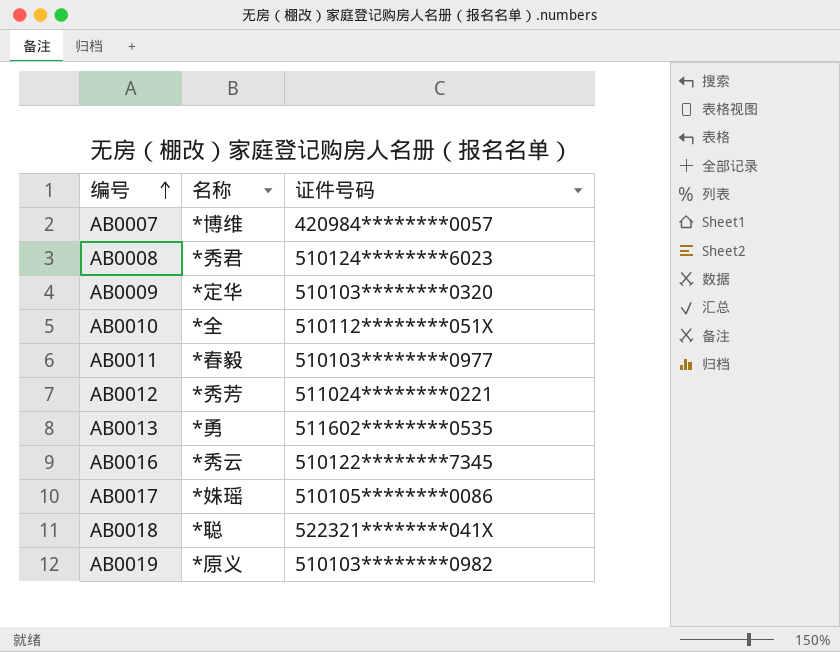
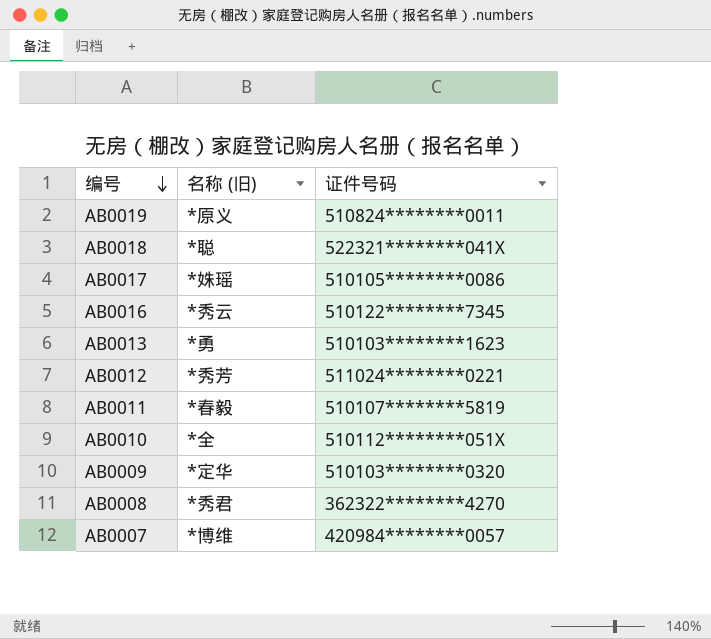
row order: 编号 ascending -> 编号 descending
column name: 名称 -> 名称 (旧)
AB0019 | 证件号码: 510103********0982 -> 510824********0011
AB0013 | 证件号码: 511602********0535 -> 510103********1623
AB0011 | 证件号码: 510103********0977 -> 510107********5819
AB0008 | 证件号码: 510124********6023 -> 362322********4270

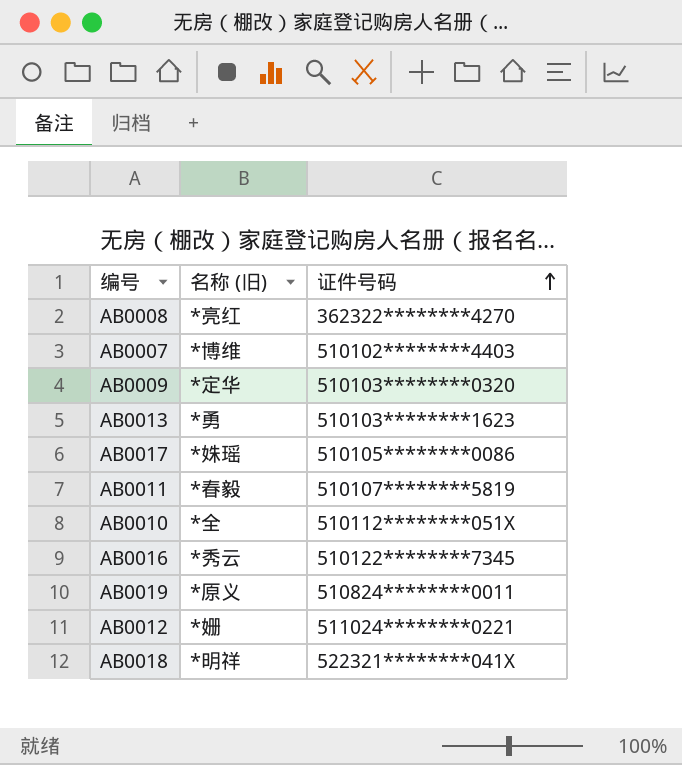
row order: 编号 descending -> 证件号码 ascending
AB0008 | 名称 (旧): *秀君 -> *亮红
AB0007 | 证件号码: 420984********0057 -> 510102********4403
AB0012 | 名称 (旧): *秀芳 -> *姗
AB0018 | 名称 (旧): *聪 -> *明祥

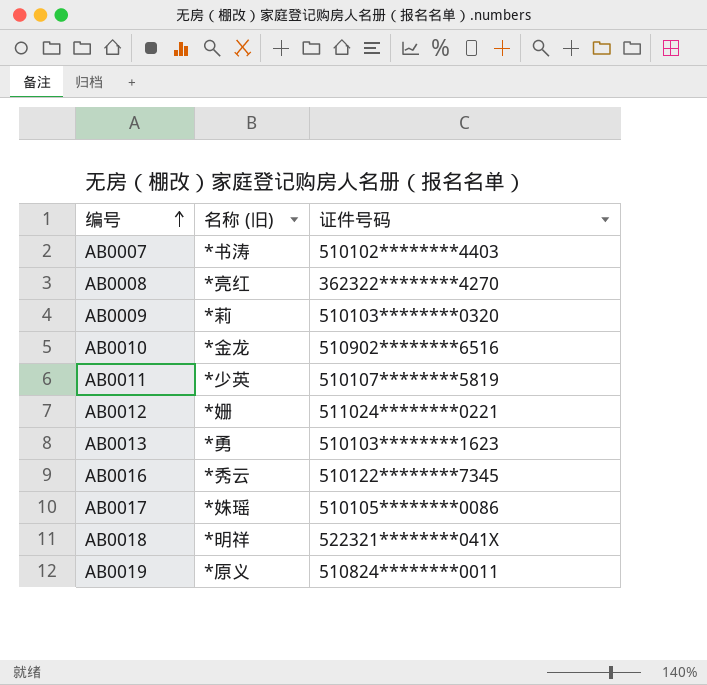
row order: 证件号码 ascending -> 编号 ascending
AB0007 | 名称 (旧): *博维 -> *书涛
AB0009 | 名称 (旧): *定华 -> *莉
AB0010 | 名称 (旧): *全 -> *金龙
AB0010 | 证件号码: 510112********051X -> 510902********6516
AB0011 | 名称 (旧): *春毅 -> *少英

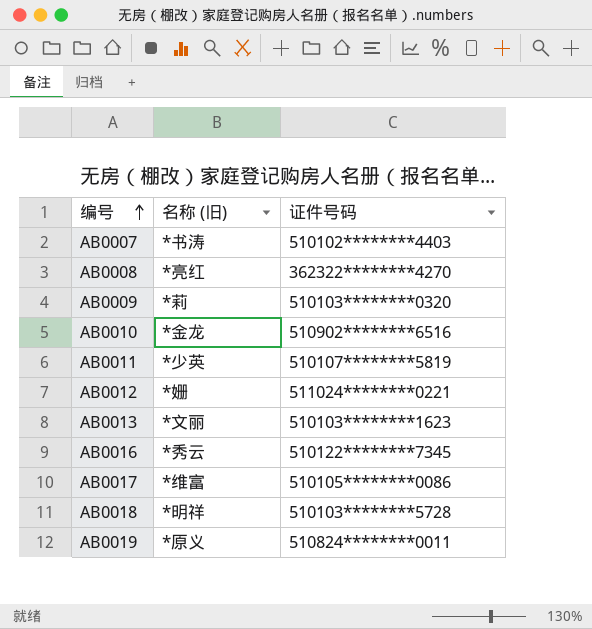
AB0013 | 名称 (旧): *勇 -> *文丽
AB0017 | 名称 (旧): *姝瑶 -> *维富
AB0018 | 证件号码: 522321********041X -> 510103********5728

